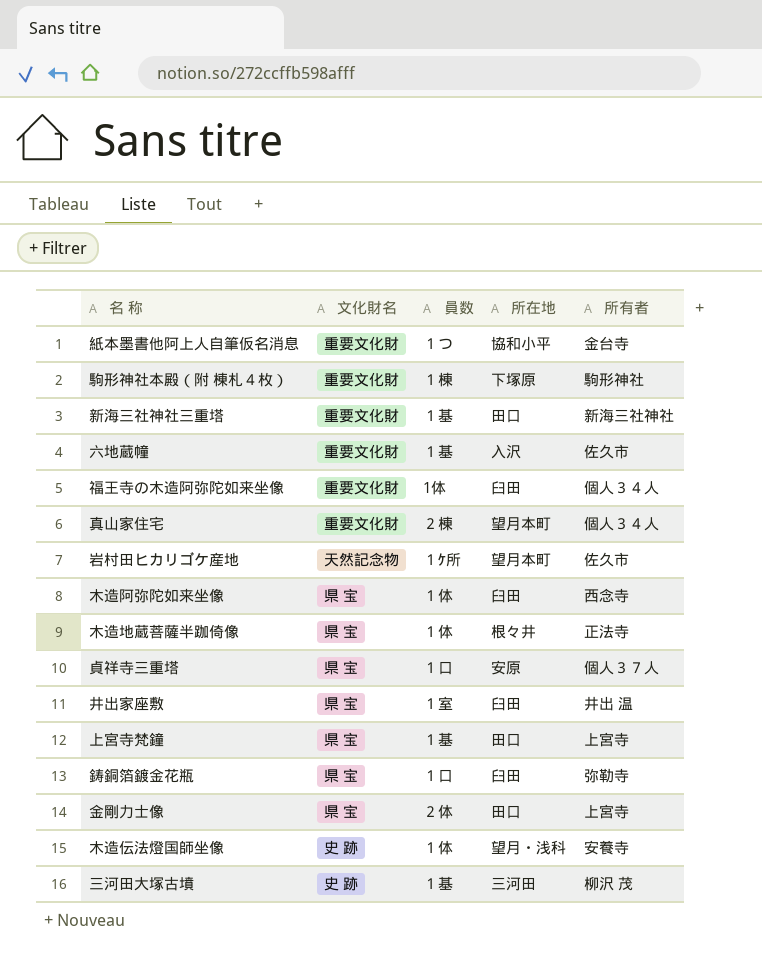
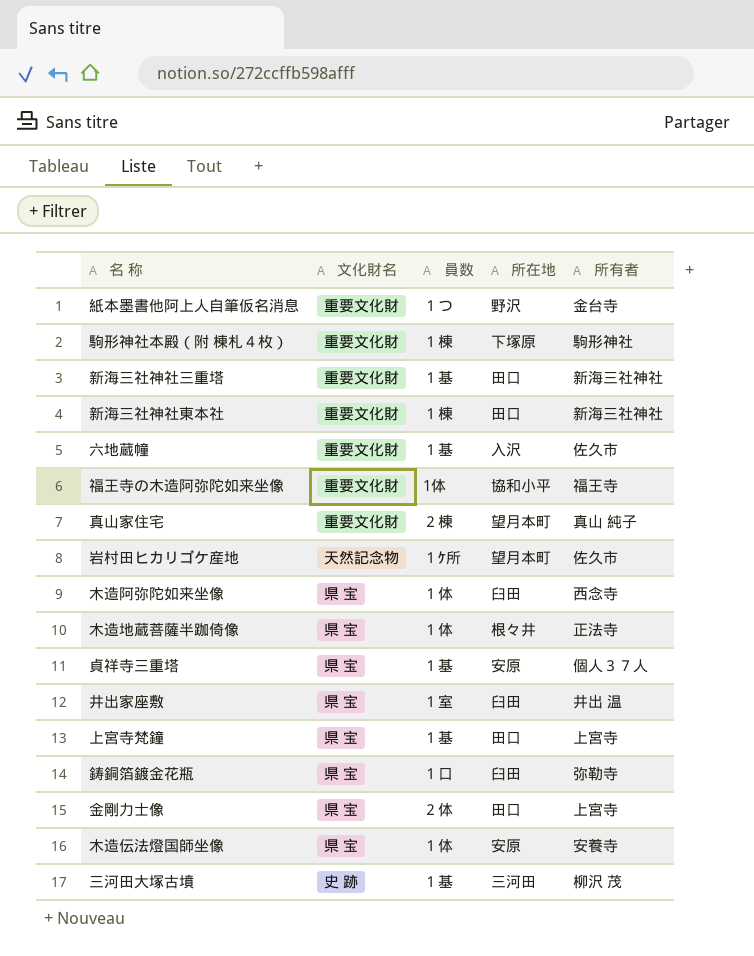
紙本墨書他阿上人自筆仮名消息 | 所在地: 協和小平 -> 野沢
row 新海三社神社東本社: none -> 重要文化財 | １棟 | 田口 | 新海三社神社
福王寺の木造阿弥陀如来坐像 | 所在地: 臼田 -> 協和小平
福王寺の木造阿弥陀如来坐像 | 所有者: 個人３４人 -> 福王寺
真山家住宅 | 所有者: 個人３４人 -> 真山 純子
貞祥寺三重塔 | 員数: １口 -> １基
木造伝法燈国師坐像 | 文化財名: 史 跡 -> 県 宝
木造伝法燈国師坐像 | 所在地: 望月・浅科 -> 安原

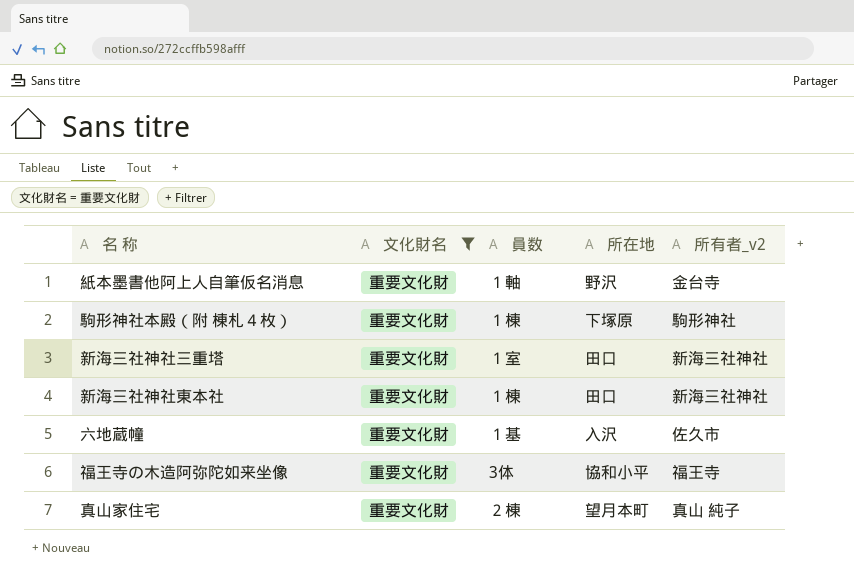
filter: none -> 文化財名 = 重要文化財
column name: 所有者 -> 所有者_v2
紙本墨書他阿上人自筆仮名消息 | 員数: １つ -> １軸
新海三社神社三重塔 | 員数: １基 -> １室
福王寺の木造阿弥陀如来坐像 | 員数: 1体 -> 3体

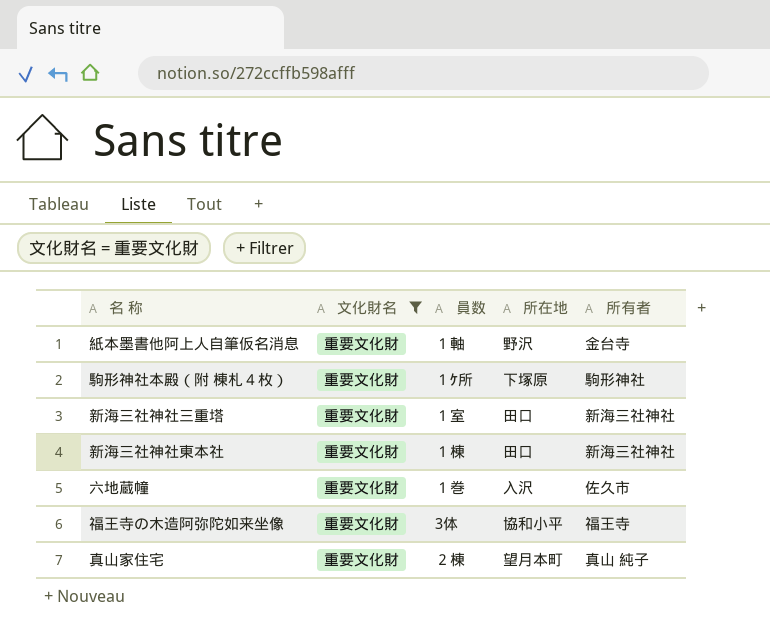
column name: 所有者_v2 -> 所有者
駒形神社本殿（附 棟札４枚） | 員数: １棟 -> １ｹ所
六地蔵幢 | 員数: １基 -> １巻

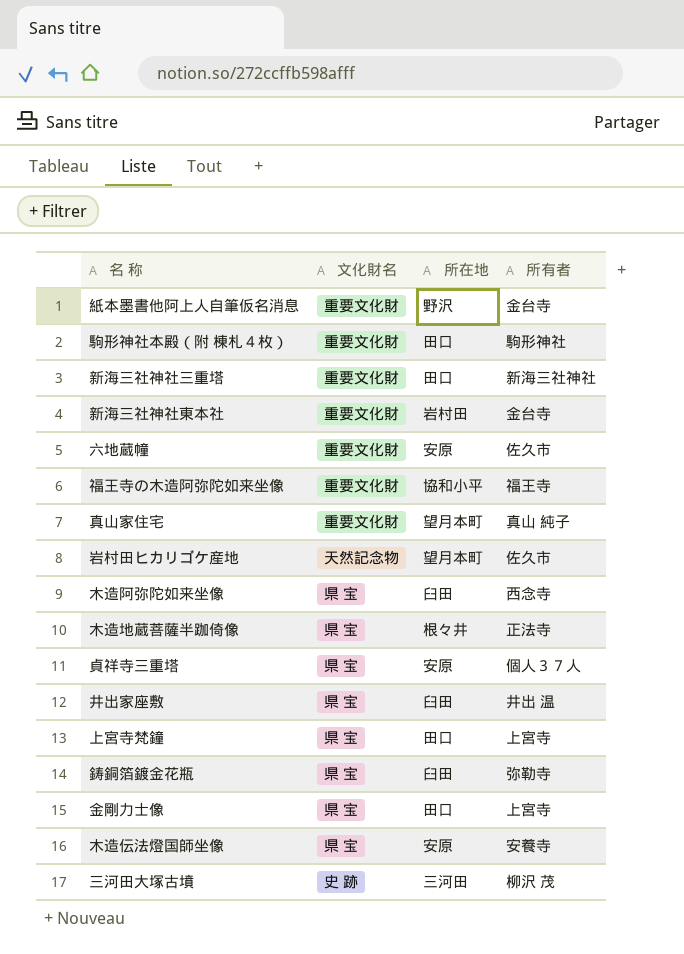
filter: 文化財名 = 重要文化財 -> none
column 員数 | position: 3 -> none
駒形神社本殿（附 棟札４枚） | 所在地: 下塚原 -> 田口
新海三社神社東本社 | 所在地: 田口 -> 岩村田
新海三社神社東本社 | 所有者: 新海三社神社 -> 金台寺
六地蔵幢 | 所在地: 入沢 -> 安原

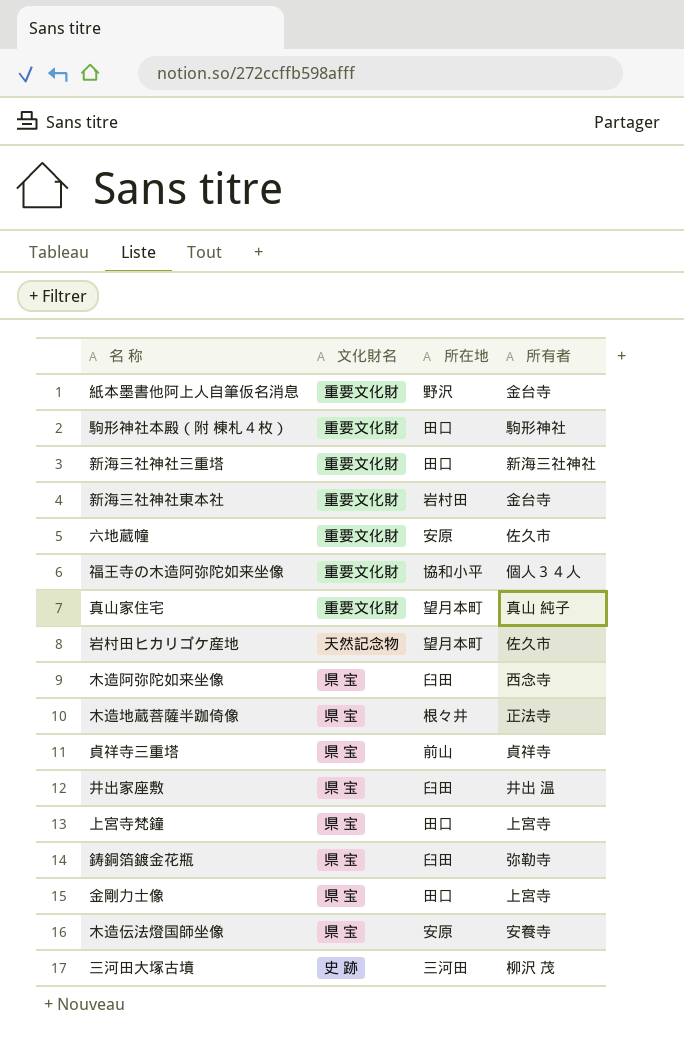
福王寺の木造阿弥陀如来坐像 | 所有者: 福王寺 -> 個人３４人
貞祥寺三重塔 | 所在地: 安原 -> 前山
貞祥寺三重塔 | 所有者: 個人３７人 -> 貞祥寺

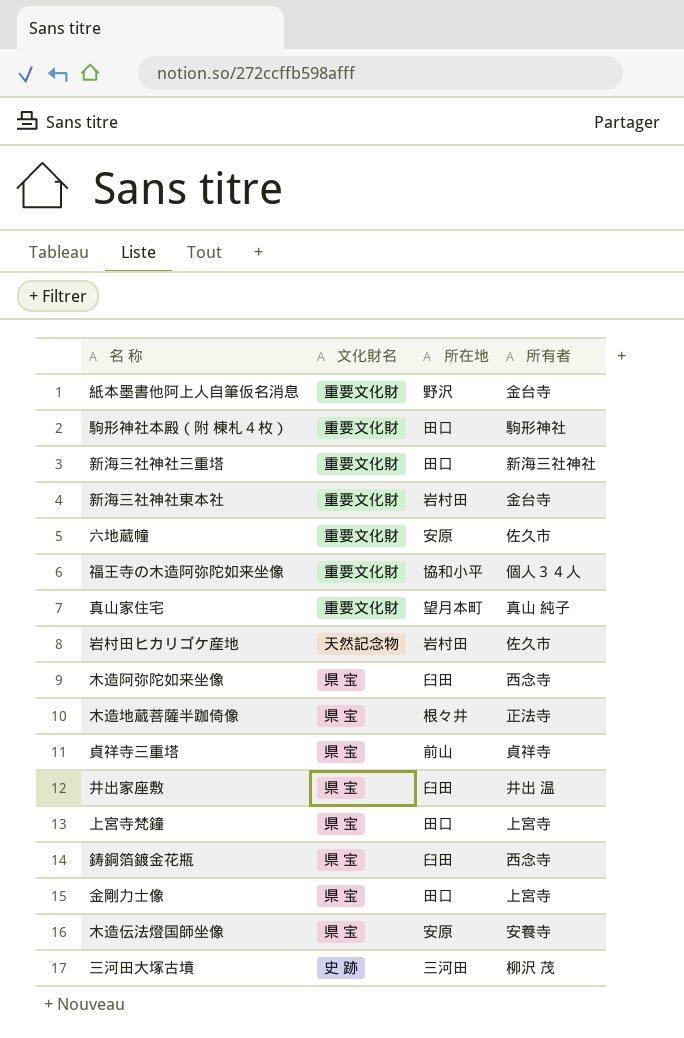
岩村田ヒカリゴケ産地 | 所在地: 望月本町 -> 岩村田
鋳銅箔鍍金花瓶 | 所有者: 弥勒寺 -> 西念寺

